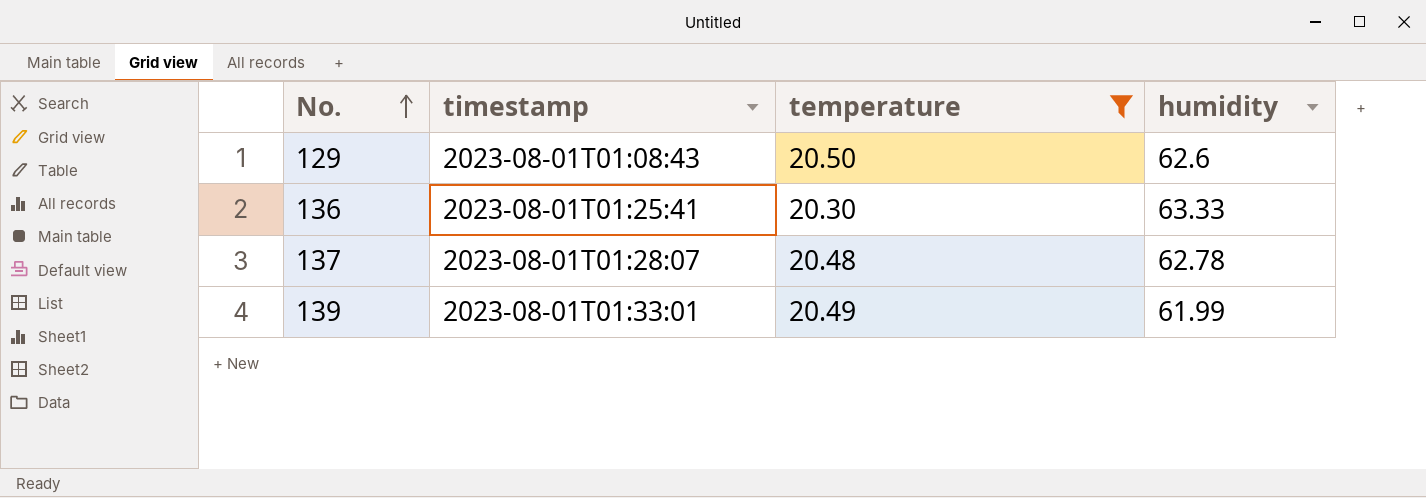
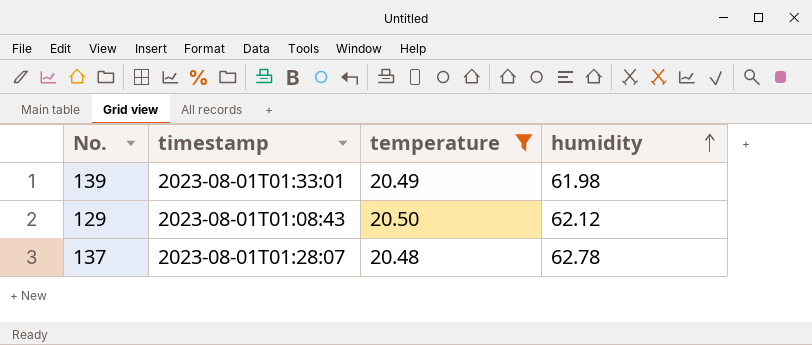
row order: No. ascending -> humidity ascending
row 136: 2023-08-01T01:25:41 | 20.30 | 63.33 -> none
139 | humidity: 61.99 -> 61.98
129 | humidity: 62.6 -> 62.12

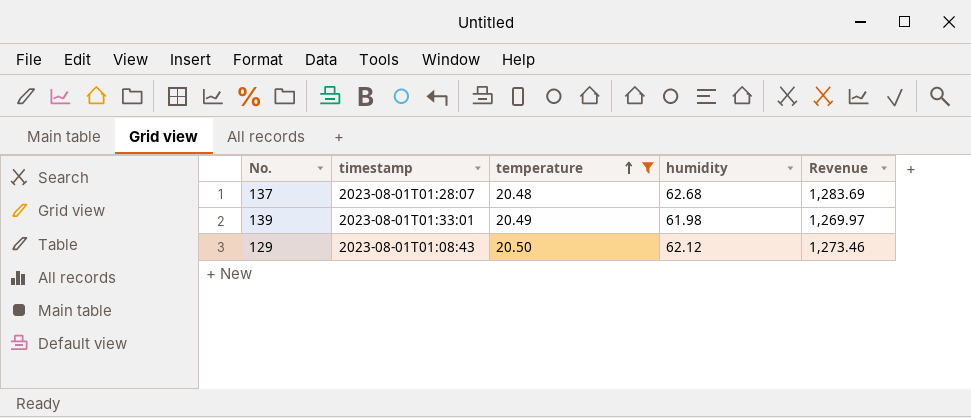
row order: humidity ascending -> temperature ascending
column Revenue | formula: none -> [temperature] * [humidity]
137 | humidity: 62.78 -> 62.68

